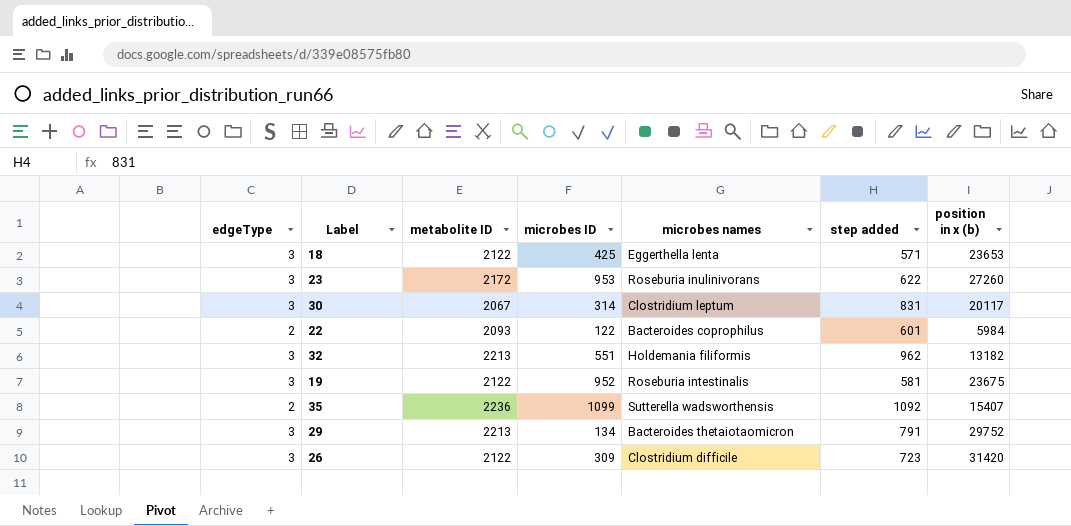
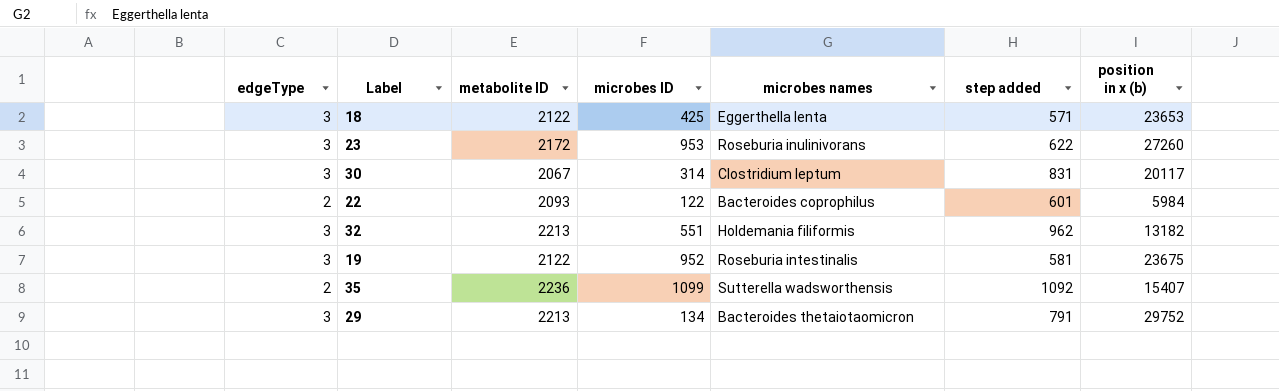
row 26: 3 | 2122 | 309 | Clostridium difficile | 723 | 31420 -> none

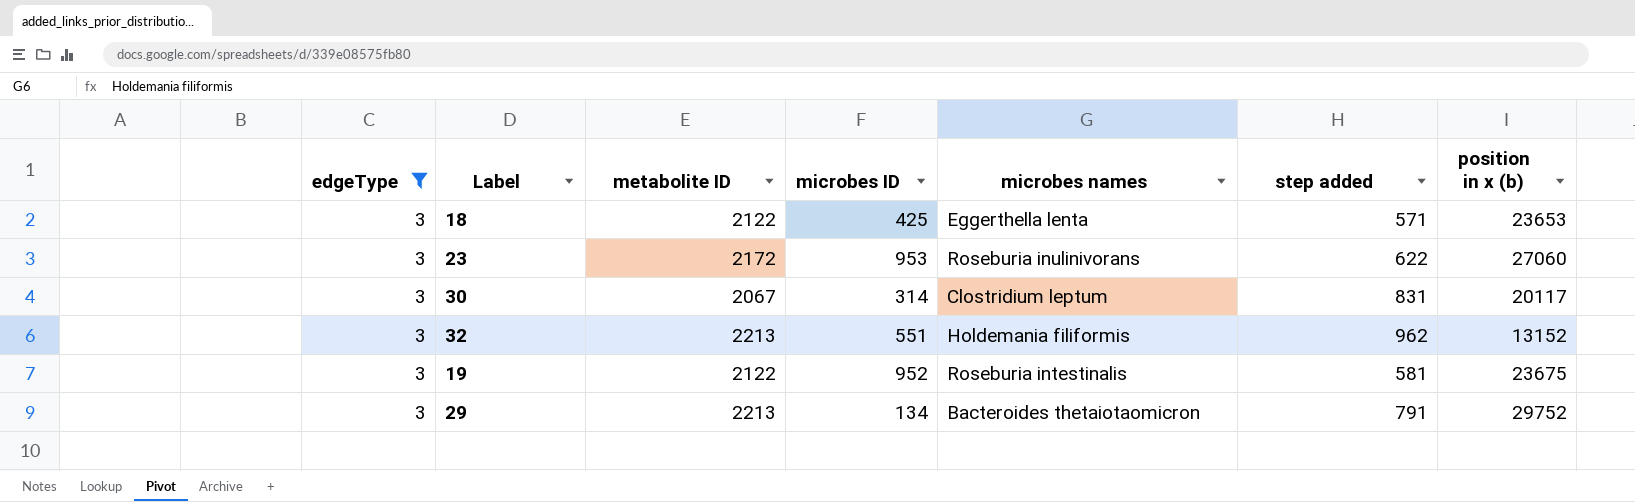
filter: none -> edgeType = 3
23 | position in x (b): 27260 -> 27060
32 | position in x (b): 13182 -> 13152

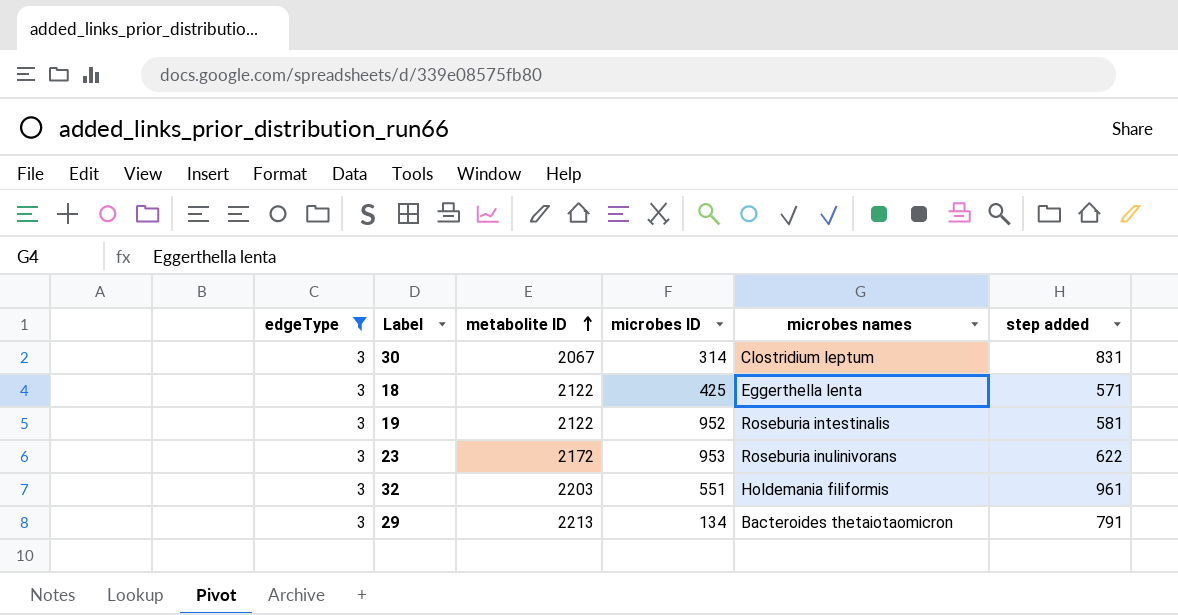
row order: none -> metabolite ID ascending
column position in x (b) | position: 7 -> none
32 | metabolite ID: 2213 -> 2203
32 | step added: 962 -> 961

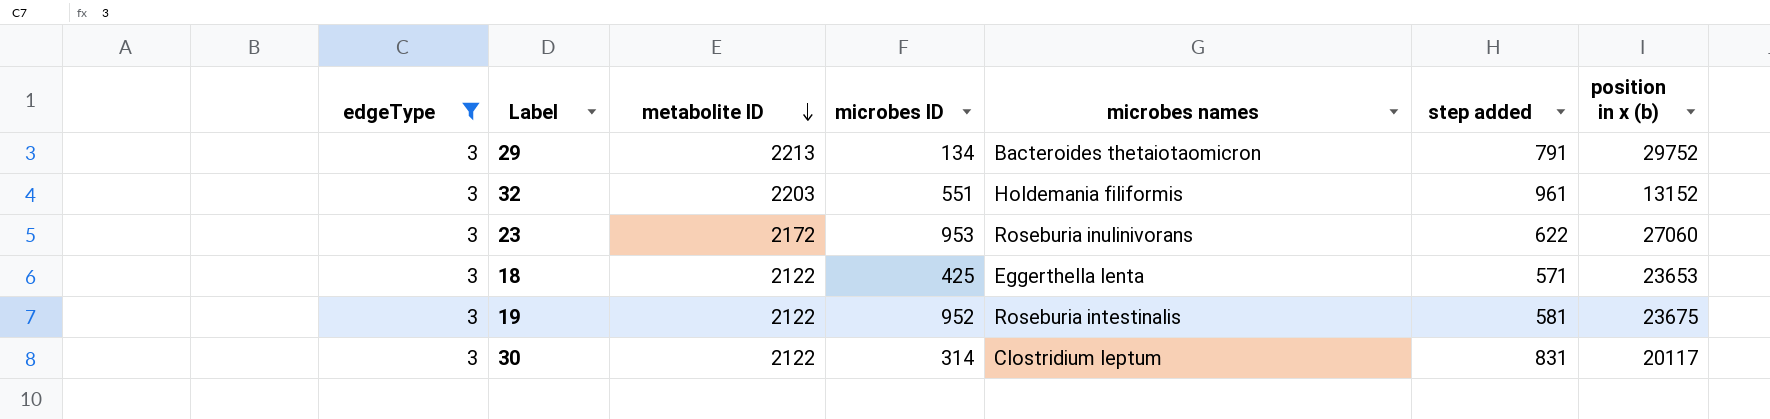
row order: metabolite ID ascending -> metabolite ID descending
column position in x (b) | position: none -> 7
30 | metabolite ID: 2067 -> 2122

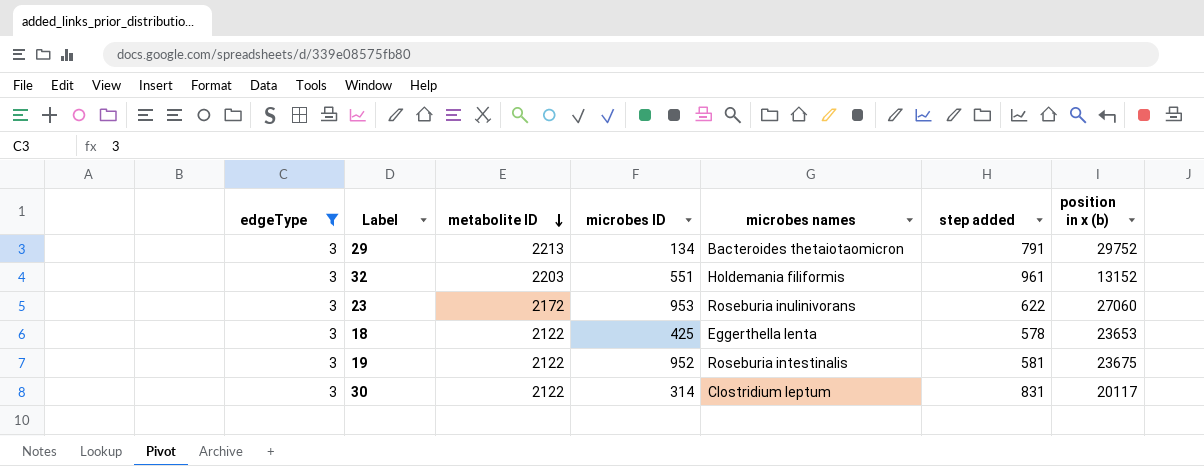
18 | step added: 571 -> 578

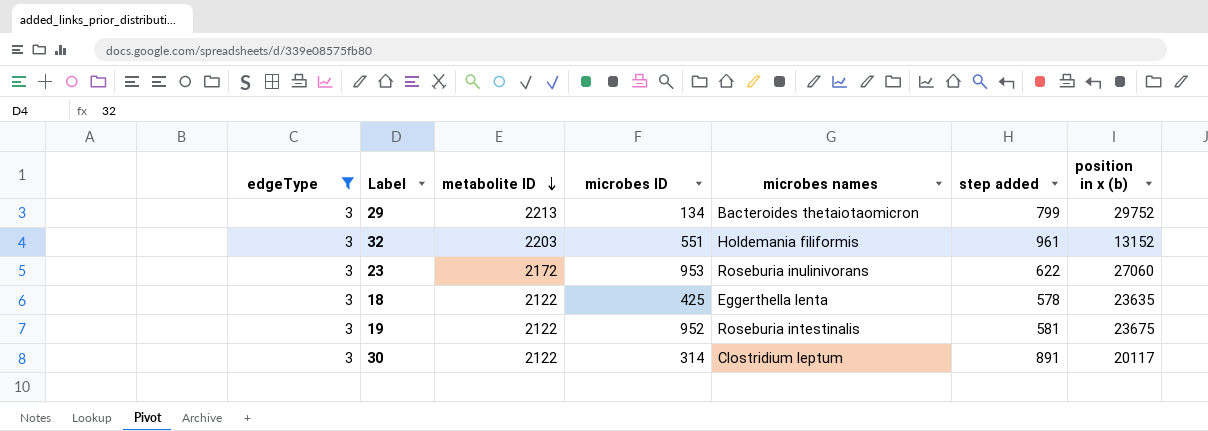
29 | step added: 791 -> 799
18 | position in x (b): 23653 -> 23635
30 | step added: 831 -> 891

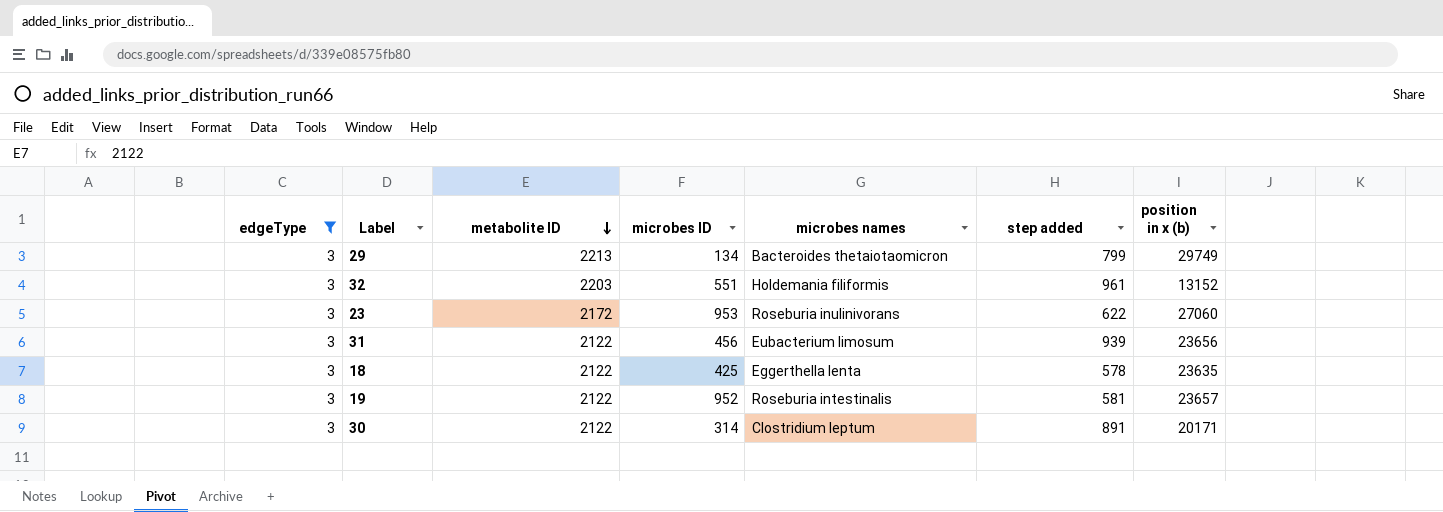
29 | position in x (b): 29752 -> 29749
row 31: none -> 3 | 2122 | 456 | Eubacterium limosum | 939 | 23656
19 | position in x (b): 23675 -> 23657
30 | position in x (b): 20117 -> 20171

